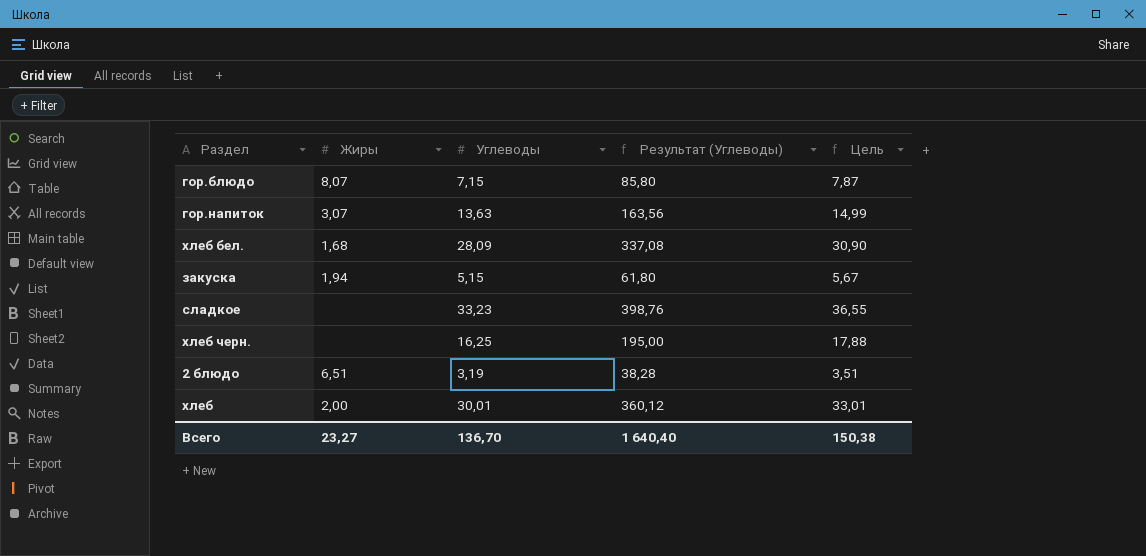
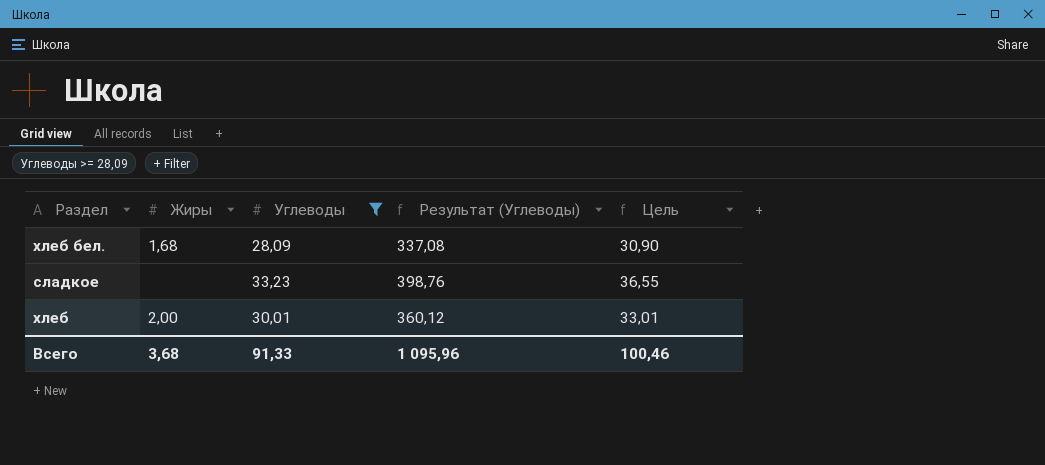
filter: none -> Углеводы >= 28,09
Всего | Жиры: 23,27 -> 3,68
Всего | Углеводы: 136,70 -> 91,33
Всего | Результат (Углеводы): 1 640,40 -> 1 095,96
Всего | Цель: 150,38 -> 100,46

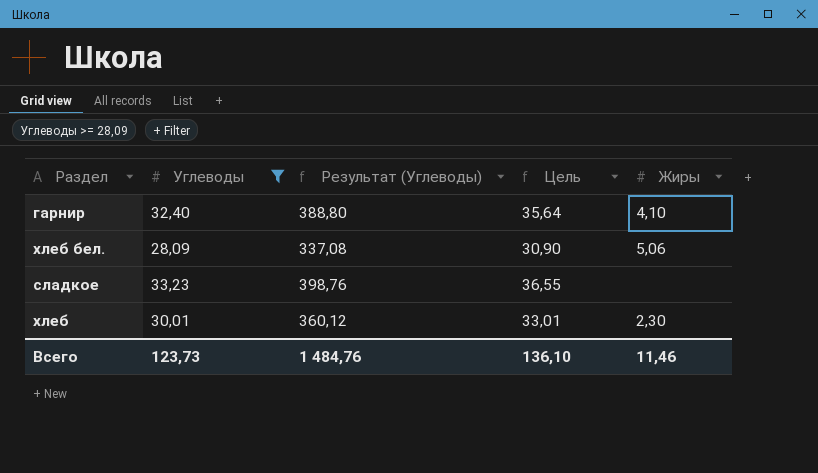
column Жиры | position: 2 -> 5
row гарнир: none -> 32,40 | 388,80 | 35,64 | 4,10
хлеб бел. | Жиры: 1,68 -> 5,06
хлеб | Жиры: 2,00 -> 2,30
Всего | Углеводы: 91,33 -> 123,73
Всего | Результат (Углеводы): 1 095,96 -> 1 484,76
Всего | Цель: 100,46 -> 136,10
Всего | Жиры: 3,68 -> 11,46

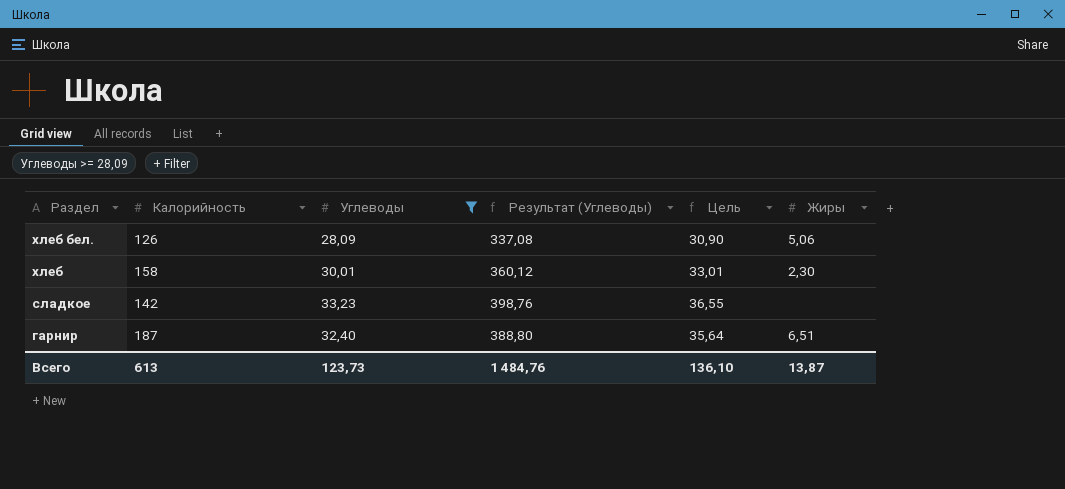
row order: none -> Раздел descending
column Калорийность | position: none -> 2
гарнир | Жиры: 4,10 -> 6,51
Всего | Жиры: 11,46 -> 13,87

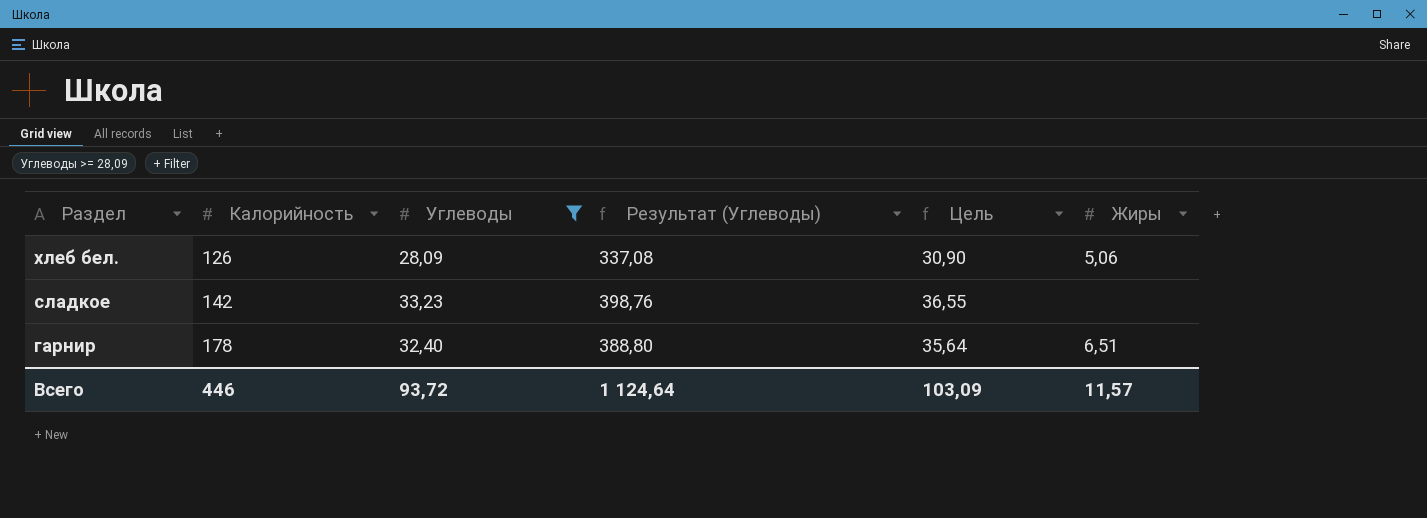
row хлеб: 158 | 30,01 | 360,12 | 33,01 | 2,30 -> none
гарнир | Калорийность: 187 -> 178
Всего | Калорийность: 613 -> 446
Всего | Углеводы: 123,73 -> 93,72
Всего | Результат (Углеводы): 1 484,76 -> 1 124,64
Всего | Цель: 136,10 -> 103,09
Всего | Жиры: 13,87 -> 11,57

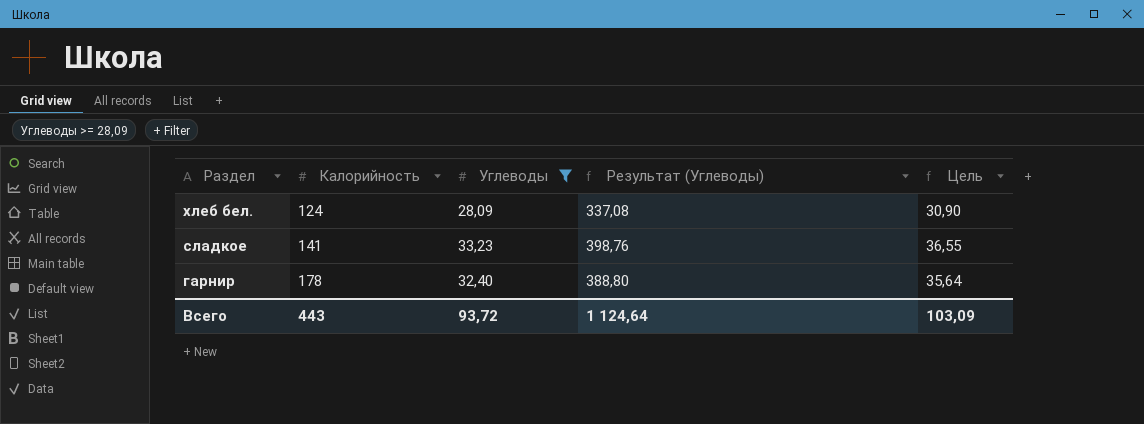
column Жиры | position: 6 -> none
хлеб бел. | Калорийность: 126 -> 124
сладкое | Калорийность: 142 -> 141
Всего | Калорийность: 446 -> 443

